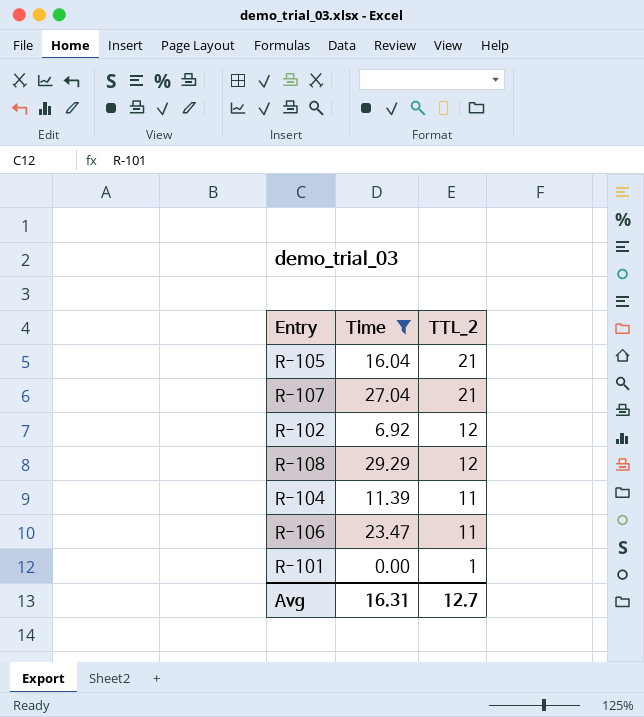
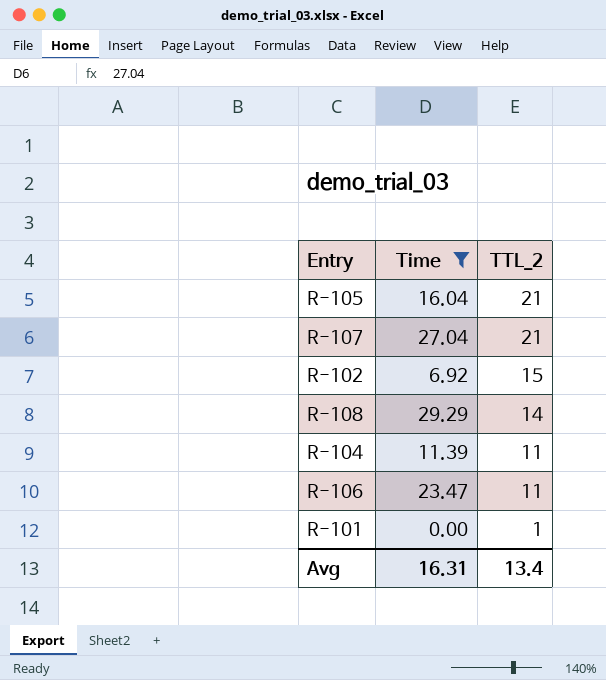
R-102 | TTL_2: 12 -> 15
R-108 | TTL_2: 12 -> 14
Avg | TTL_2: 12.7 -> 13.4

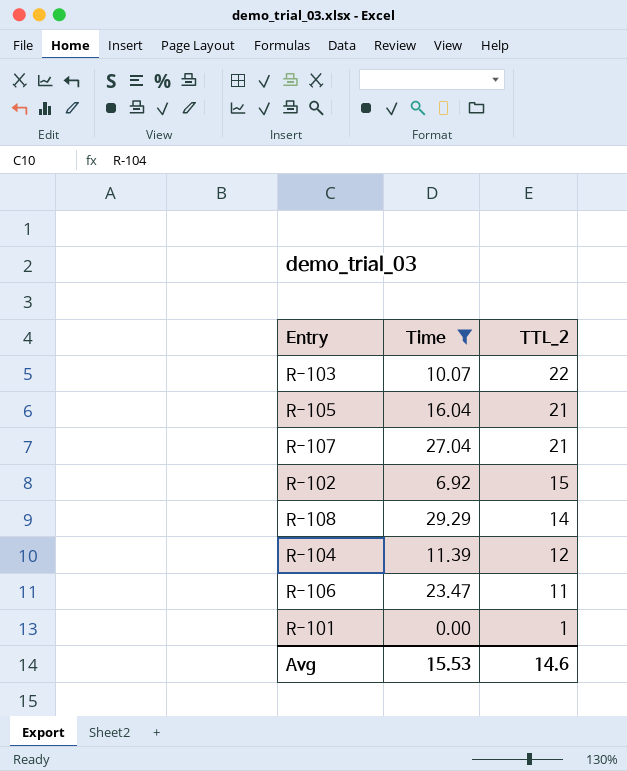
row R-103: none -> 10.07 | 22
R-104 | TTL_2: 11 -> 12
Avg | Time: 16.31 -> 15.53
Avg | TTL_2: 13.4 -> 14.6

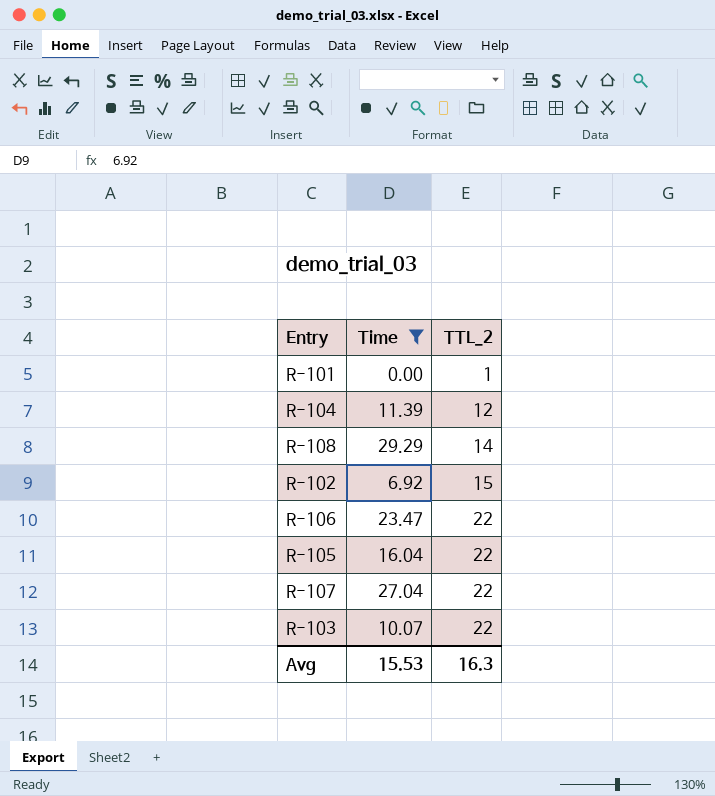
row order: TTL_2 descending -> TTL_2 ascending
R-106 | TTL_2: 11 -> 22
R-105 | TTL_2: 21 -> 22
R-107 | TTL_2: 21 -> 22
Avg | TTL_2: 14.6 -> 16.3

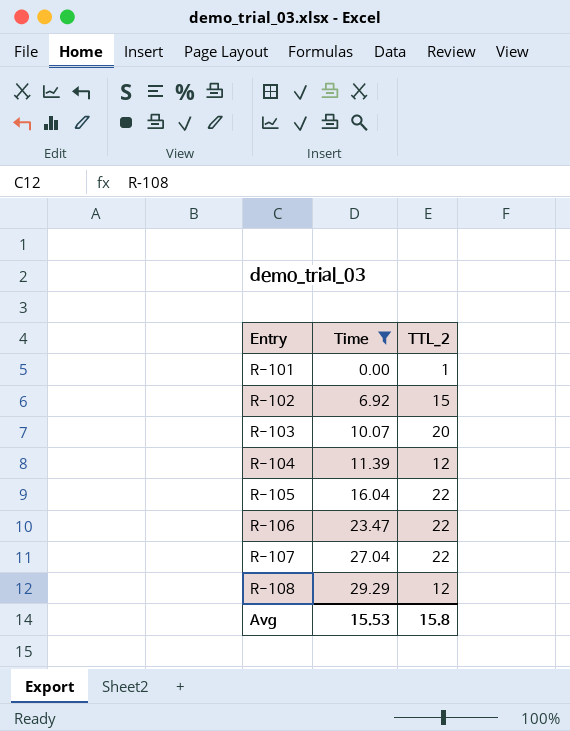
row order: TTL_2 ascending -> Entry ascending
R-103 | TTL_2: 22 -> 20
R-108 | TTL_2: 14 -> 12
Avg | TTL_2: 16.3 -> 15.8

